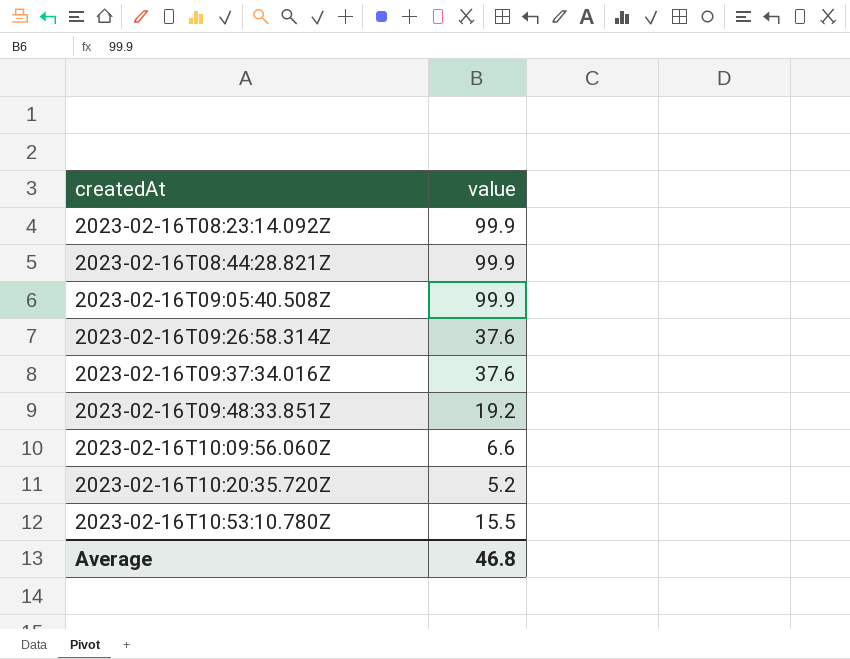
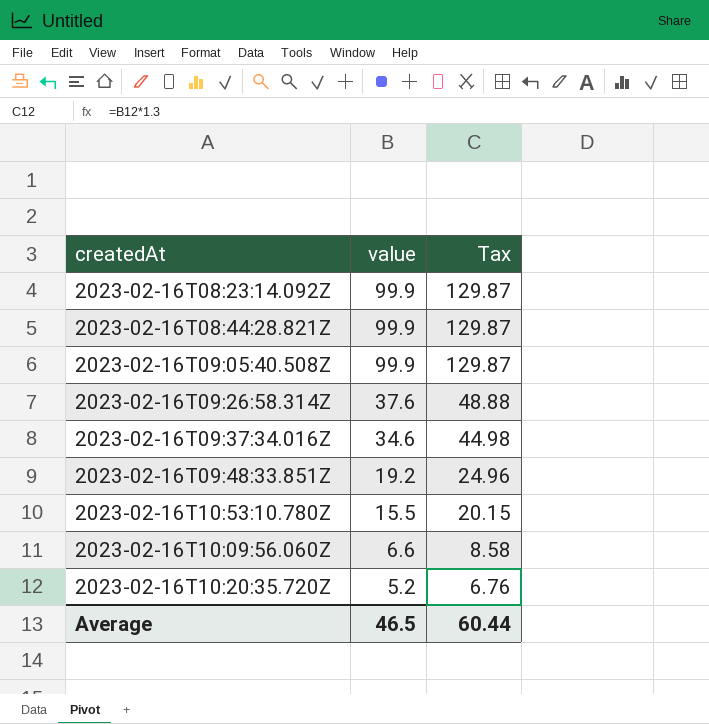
row order: createdAt ascending -> value descending
column Tax | formula: none -> [value] * 1.3
2023-02-16T09:37:34.016Z | value: 37.6 -> 34.6
Average | value: 46.8 -> 46.5

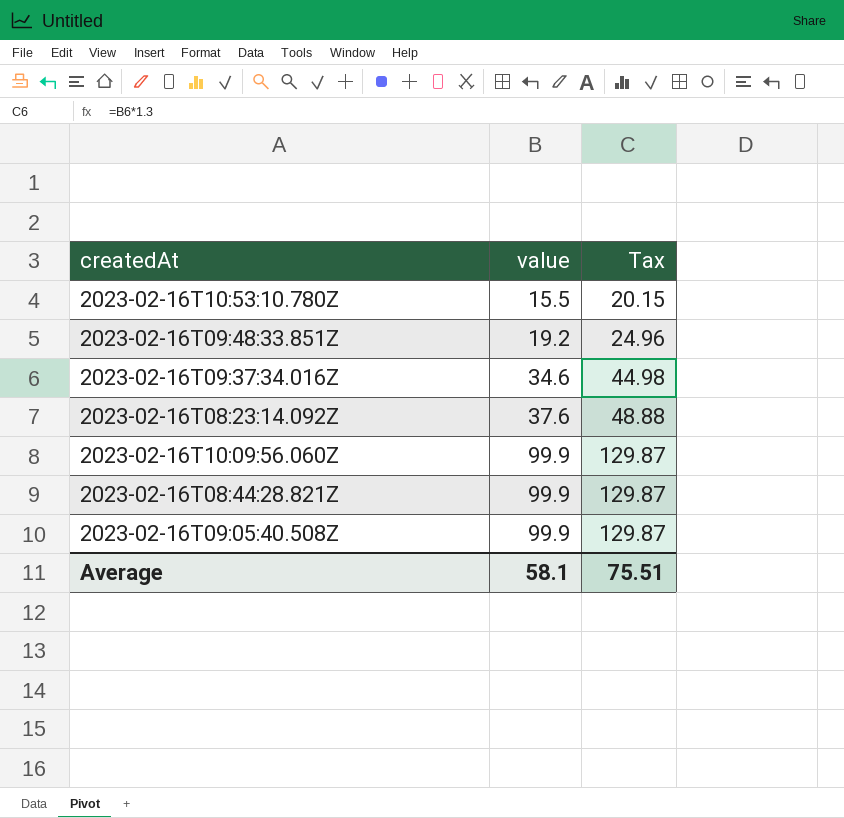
row order: value descending -> value ascending
row 2023-02-16T09:26:58.314Z: 37.6 | 48.88 -> none
row 2023-02-16T10:20:35.720Z: 5.2 | 6.76 -> none
2023-02-16T08:23:14.092Z | value: 99.9 -> 37.6
2023-02-16T08:23:14.092Z | Tax: 129.87 -> 48.88
2023-02-16T10:09:56.060Z | value: 6.6 -> 99.9
2023-02-16T10:09:56.060Z | Tax: 8.58 -> 129.87
Average | value: 46.5 -> 58.1
Average | Tax: 60.44 -> 75.51

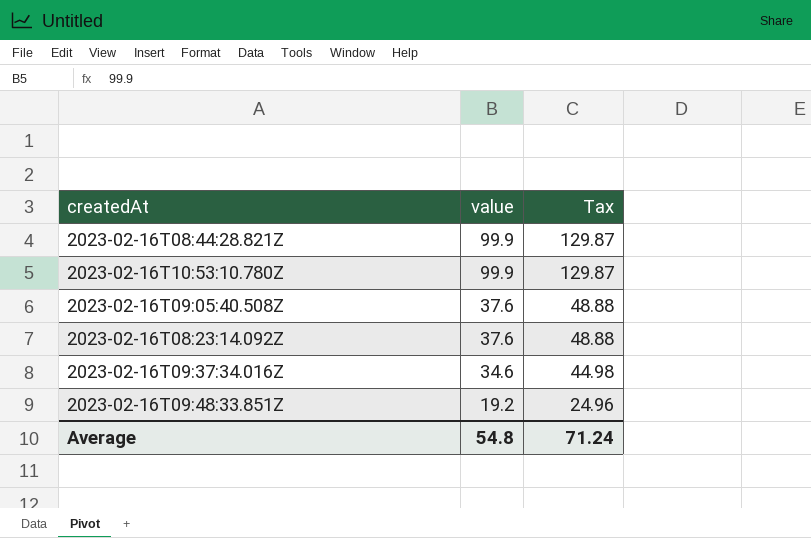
row order: value ascending -> value descending
row 2023-02-16T10:09:56.060Z: 99.9 | 129.87 -> none
2023-02-16T10:53:10.780Z | value: 15.5 -> 99.9
2023-02-16T10:53:10.780Z | Tax: 20.15 -> 129.87
2023-02-16T09:05:40.508Z | value: 99.9 -> 37.6
2023-02-16T09:05:40.508Z | Tax: 129.87 -> 48.88
Average | value: 58.1 -> 54.8
Average | Tax: 75.51 -> 71.24

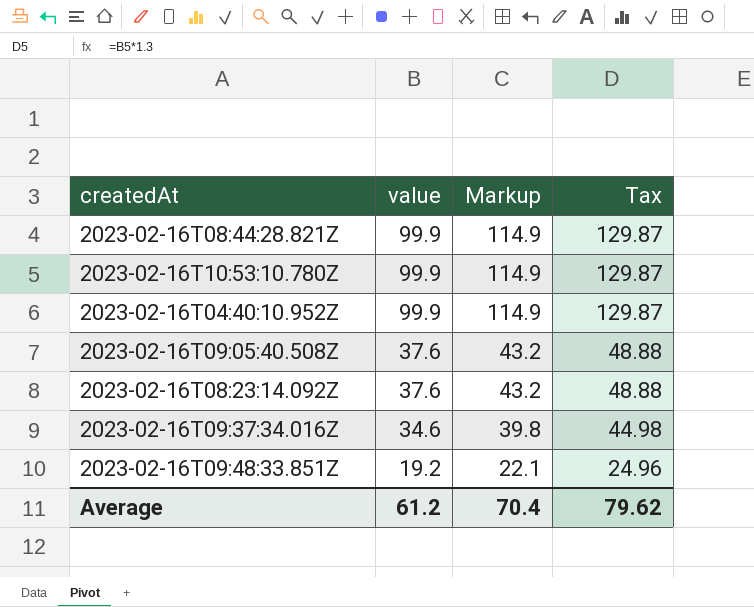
column Markup | formula: none -> [value] * 1.15
row 2023-02-16T04:40:10.952Z: none -> 99.9 | 114.9 | 129.87
Average | value: 54.8 -> 61.2
Average | Tax: 71.24 -> 79.62

